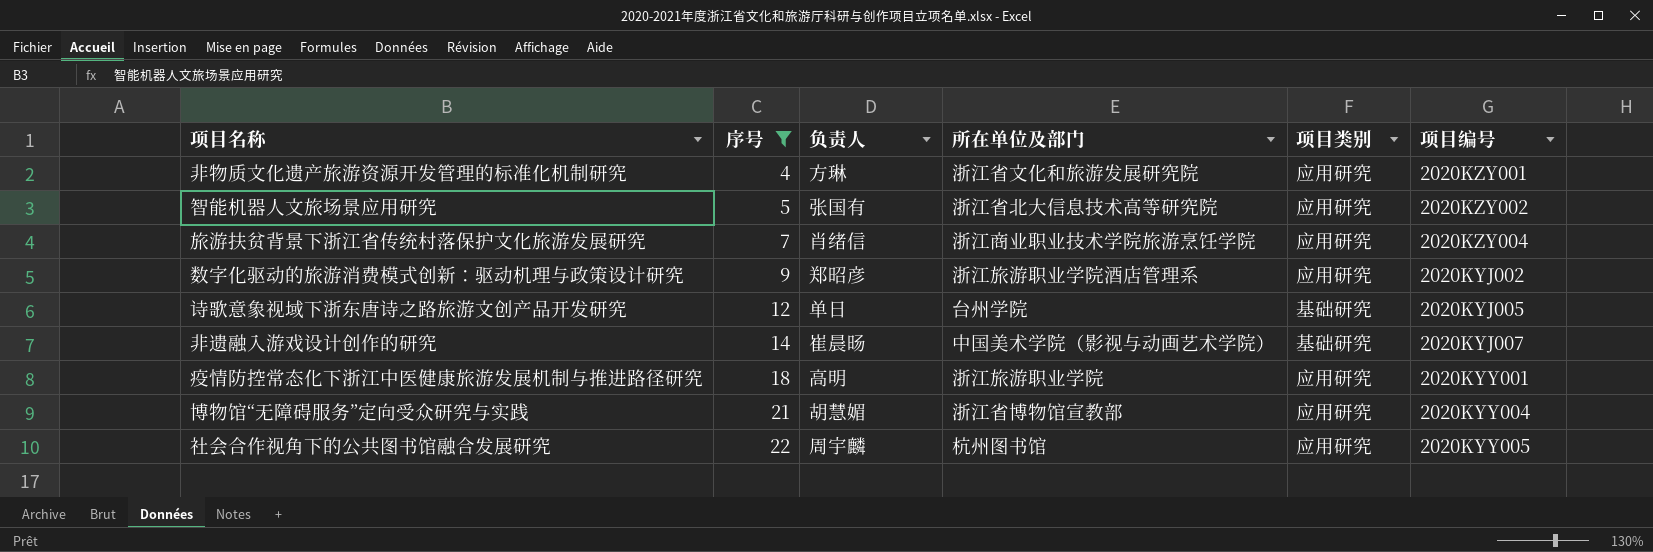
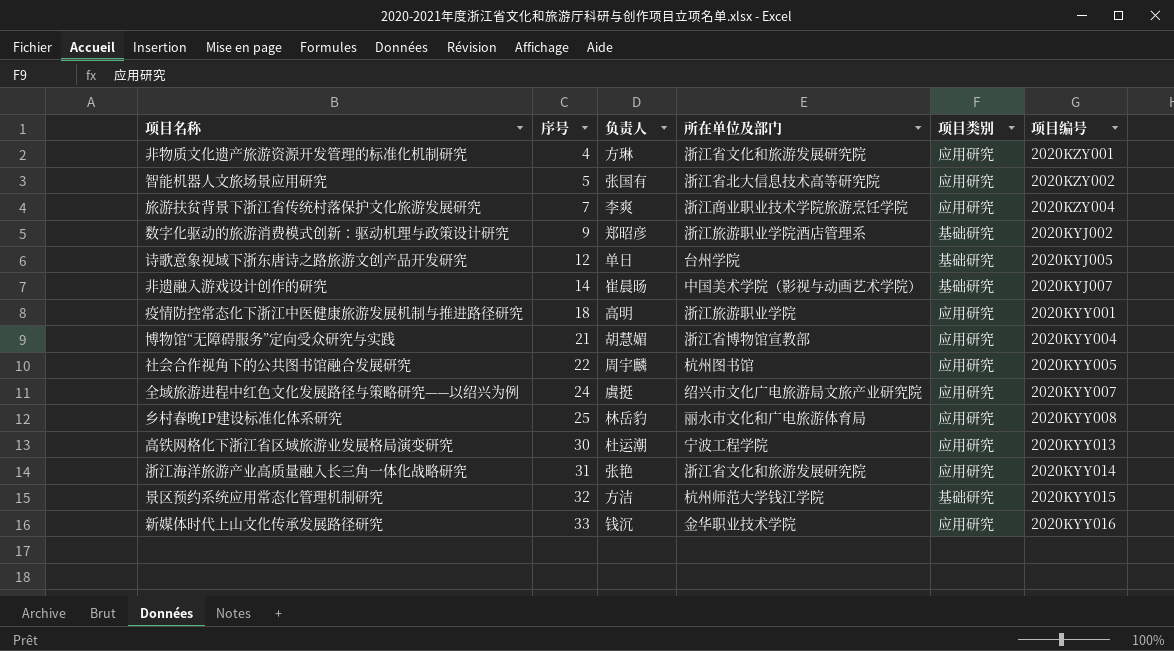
filter: 序号 <= 22 -> none
旅游扶贫背景下浙江省传统村落保护文化旅游发展研究 | 负责人: 肖绪信 -> 李爽
数字化驱动的旅游消费模式创新：驱动机理与政策设计研究 | 项目类别: 应用研究 -> 基础研究

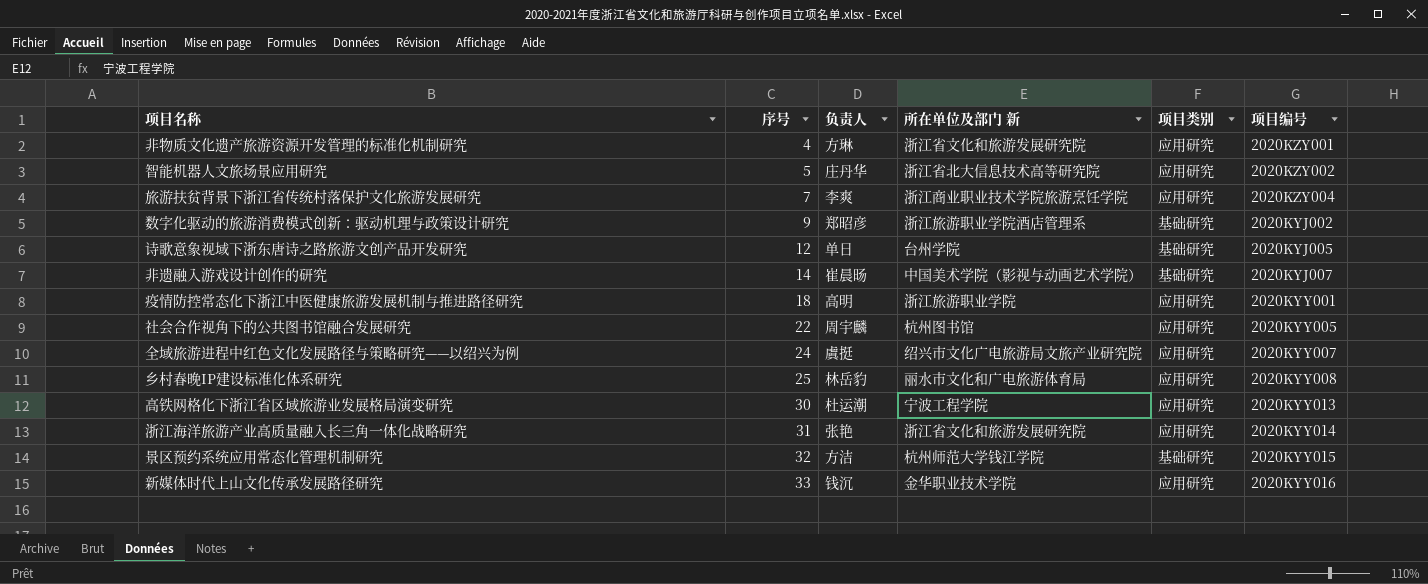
column name: 所在单位及部门 -> 所在单位及部门 新
row 博物馆“无障碍服务”定向受众研究与实践: 21 | 胡慧媚 | 浙江省博物馆宣教部 | 应用研究 | 2020KYY004 -> none
智能机器人文旅场景应用研究 | 负责人: 张国有 -> 庄丹华

